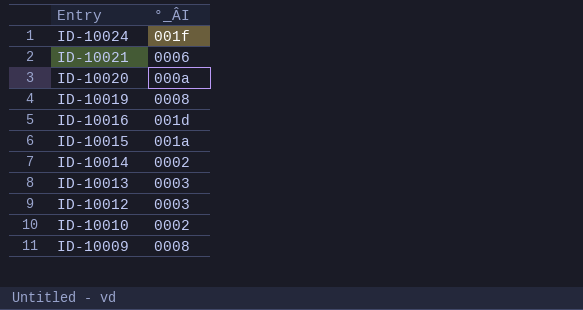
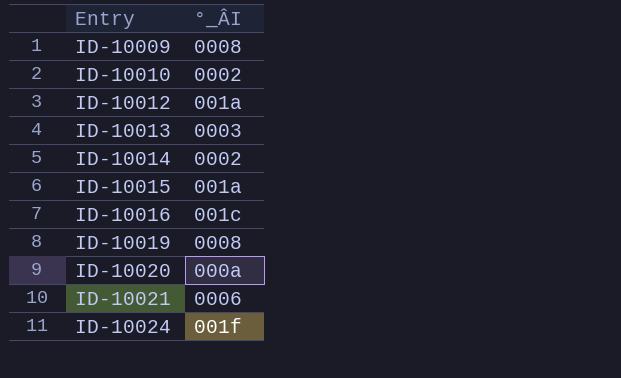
row order: Entry descending -> Entry ascending
ID-10012 | °_ÂI: 0003 -> 001a
ID-10016 | °_ÂI: 001d -> 001c

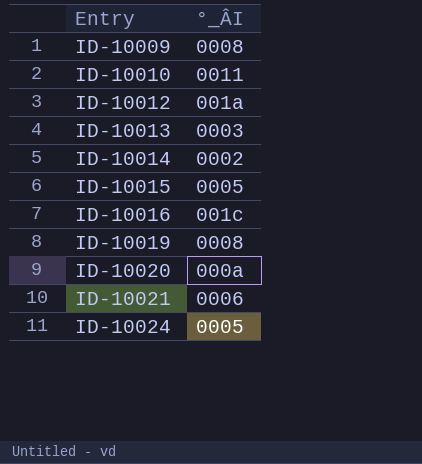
ID-10010 | °_ÂI: 0002 -> 0011
ID-10015 | °_ÂI: 001a -> 0005
ID-10024 | °_ÂI: 001f -> 0005

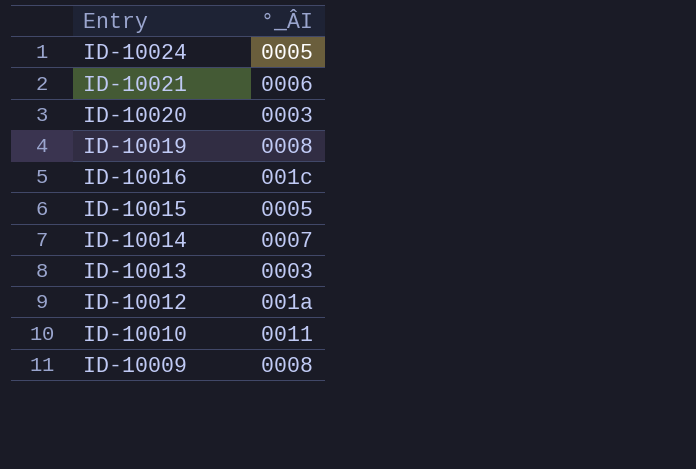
row order: Entry ascending -> Entry descending
ID-10020 | °_ÂI: 000a -> 0003
ID-10014 | °_ÂI: 0002 -> 0007

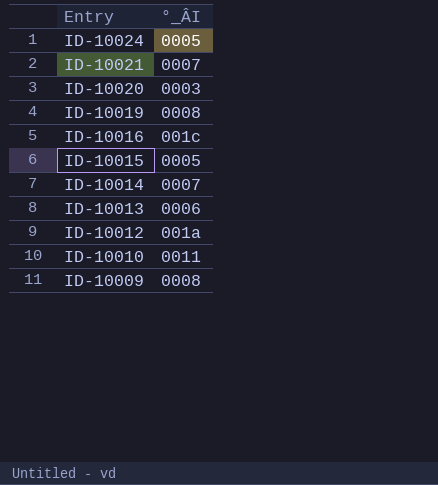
ID-10021 | °_ÂI: 0006 -> 0007
ID-10013 | °_ÂI: 0003 -> 0006

